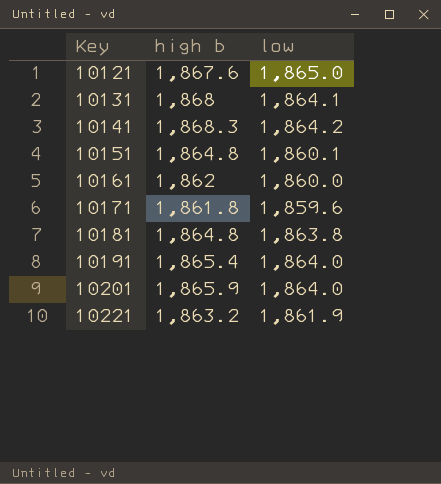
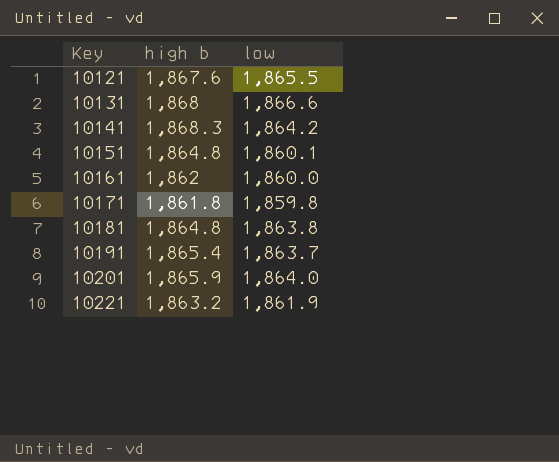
10121 | low: 1,865.0 -> 1,865.5
10131 | low: 1,864.1 -> 1,866.6
10171 | low: 1,859.6 -> 1,859.8
10191 | low: 1,864.0 -> 1,863.7

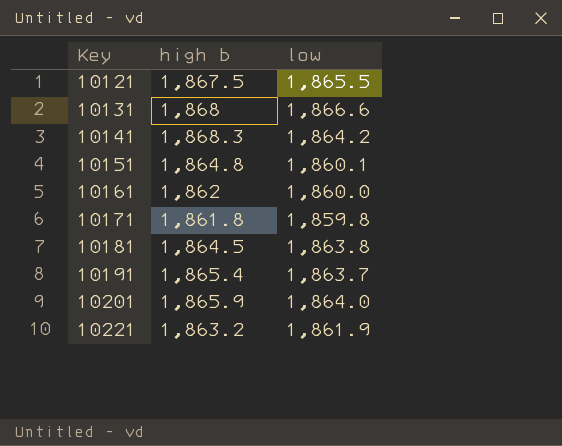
10121 | high b: 1,867.6 -> 1,867.5
10181 | high b: 1,864.8 -> 1,864.5

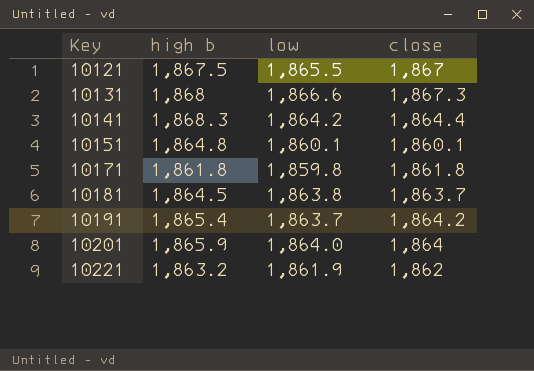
column close | position: none -> 4
row 10161: 1,862 | 1,860.0 -> none

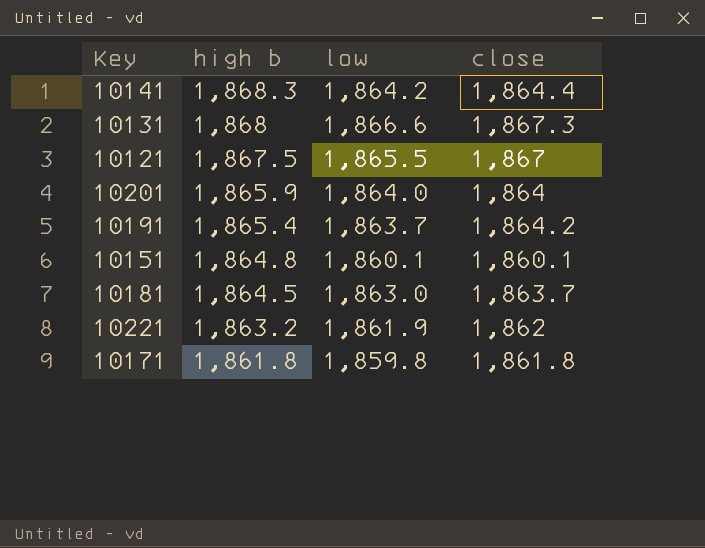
row order: Key ascending -> high b descending
10181 | low: 1,863.8 -> 1,863.0

